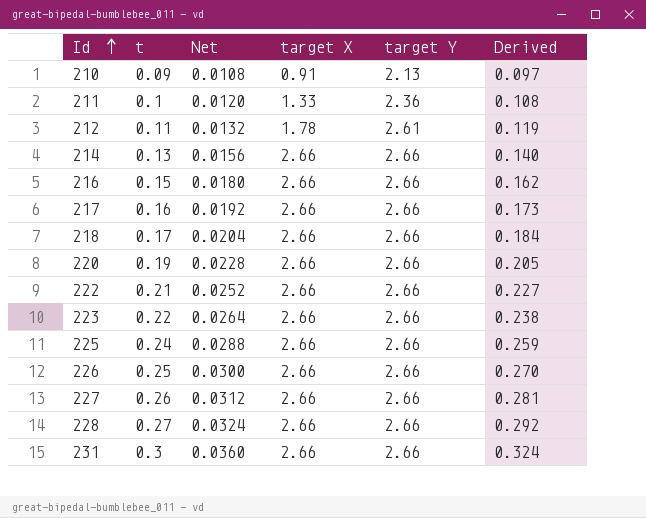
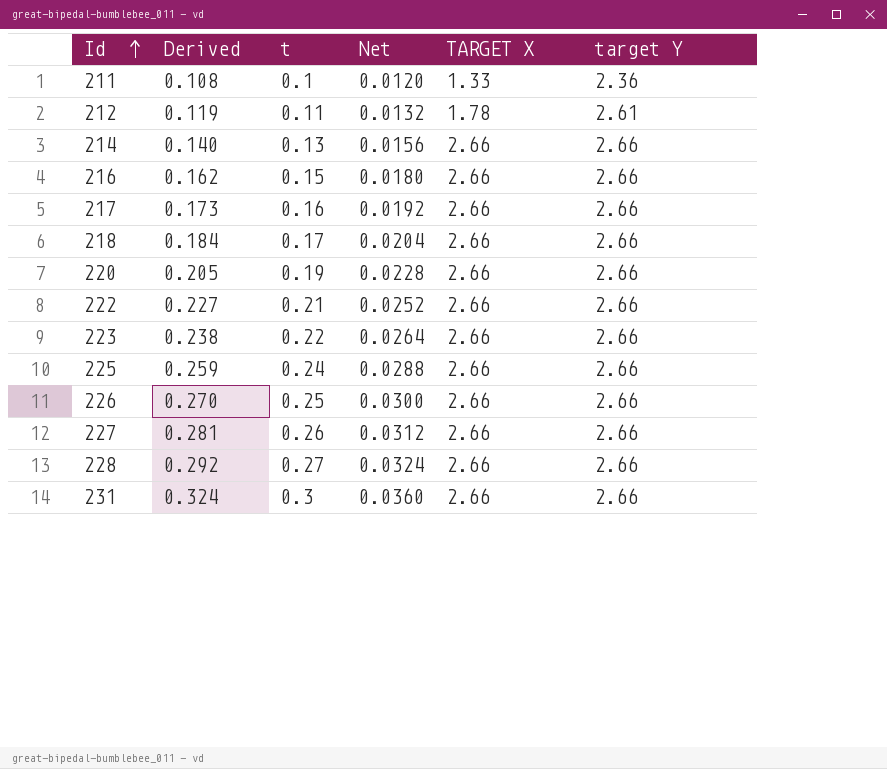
column Derived | position: 6 -> 2
column name: target X -> TARGET X
row 210: 0.09 | 0.0108 | 0.91 | 2.13 | 0.097 -> none

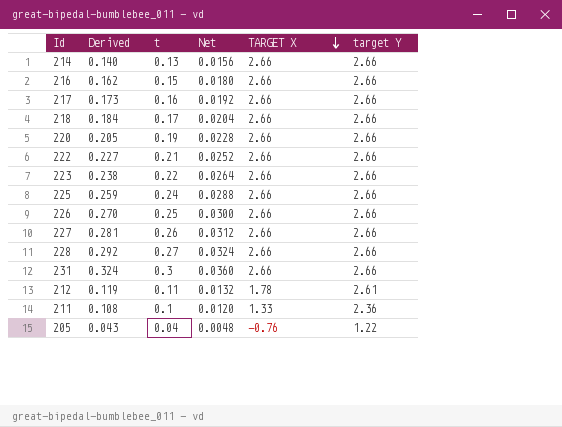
row order: Id ascending -> TARGET X descending
row 205: none -> 0.043 | 0.04 | 0.0048 | -0.76 | 1.22

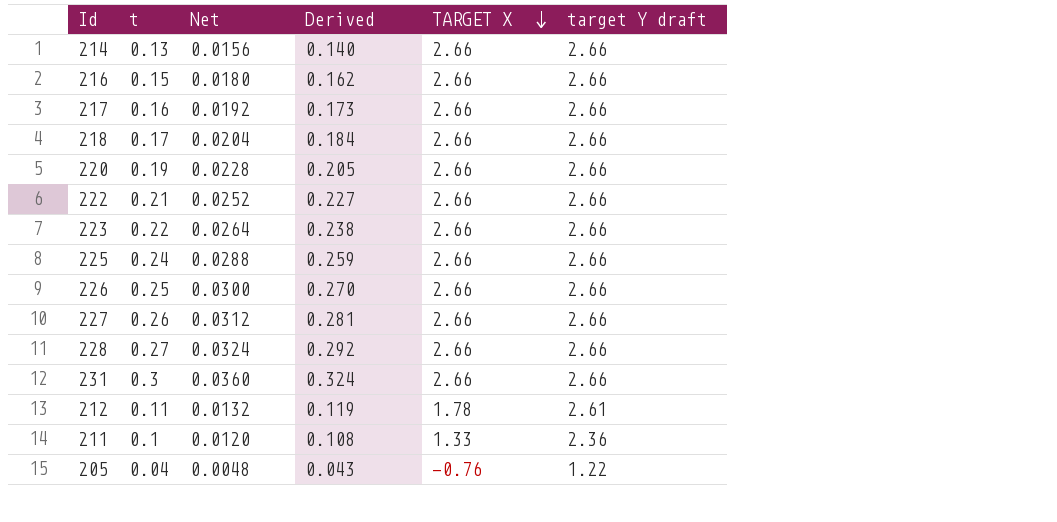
column Derived | position: 2 -> 4
column name: target Y -> target Y draft

